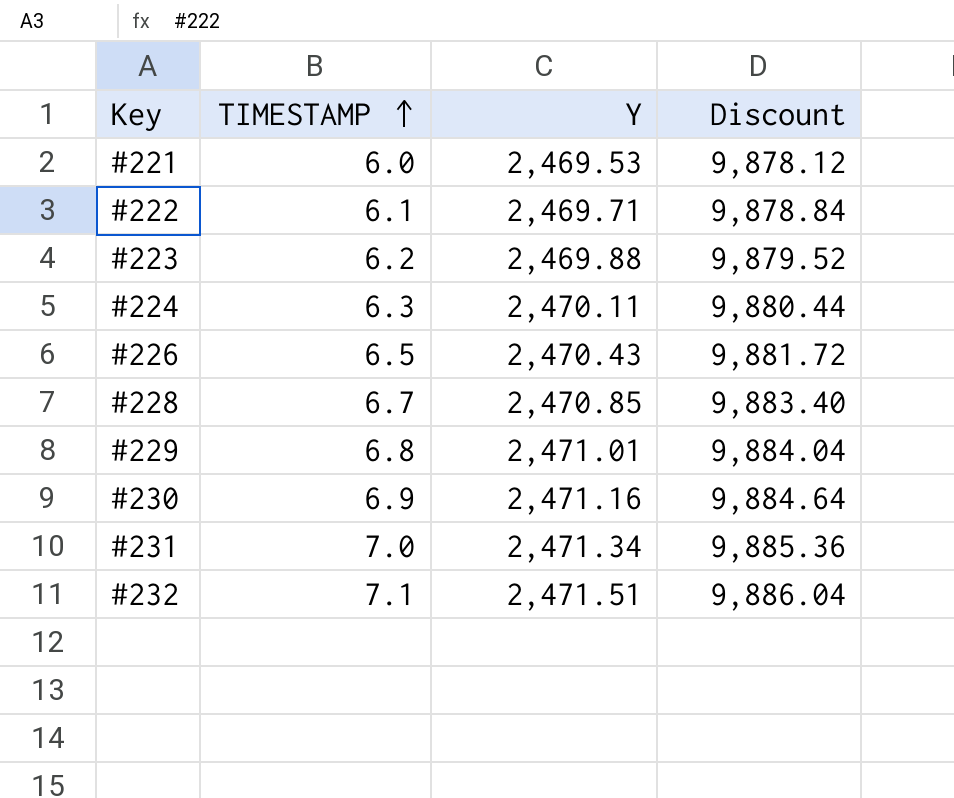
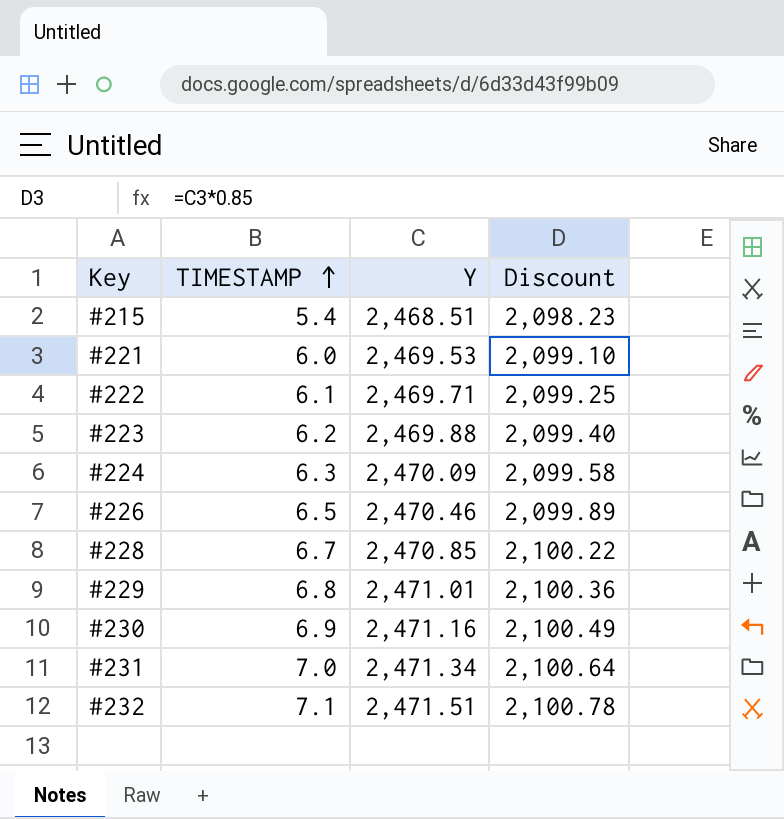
column Discount | formula: [Y] * 4 -> [Y] * 0.85
row #215: none -> 5.4 | 2,468.51 | 2,098.23
#224 | Y: 2,470.11 -> 2,470.09
#226 | Y: 2,470.43 -> 2,470.46

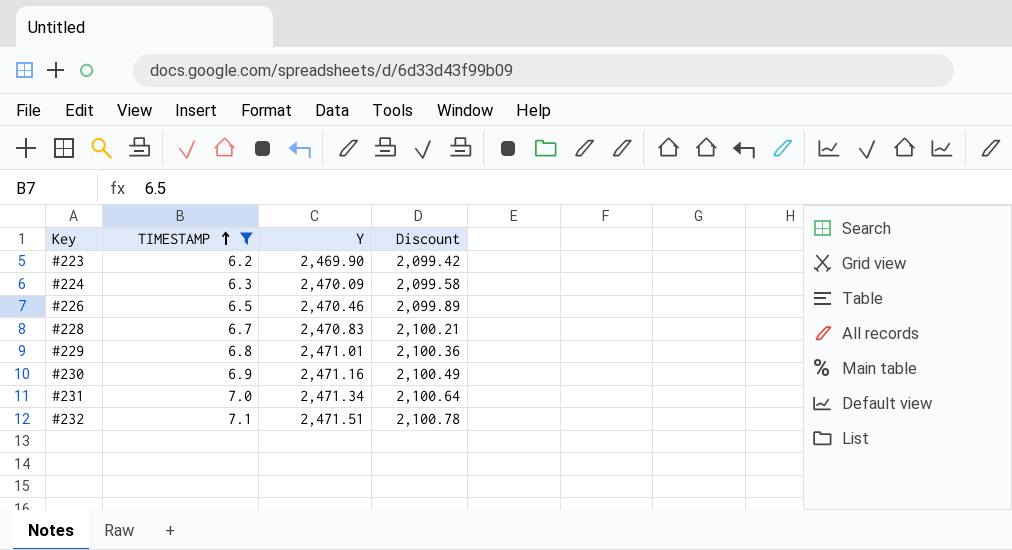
filter: none -> TIMESTAMP >= 6.2
#223 | Y: 2,469.88 -> 2,469.90
#223 | Discount: 2,099.40 -> 2,099.42
#228 | Y: 2,470.85 -> 2,470.83
#228 | Discount: 2,100.22 -> 2,100.21

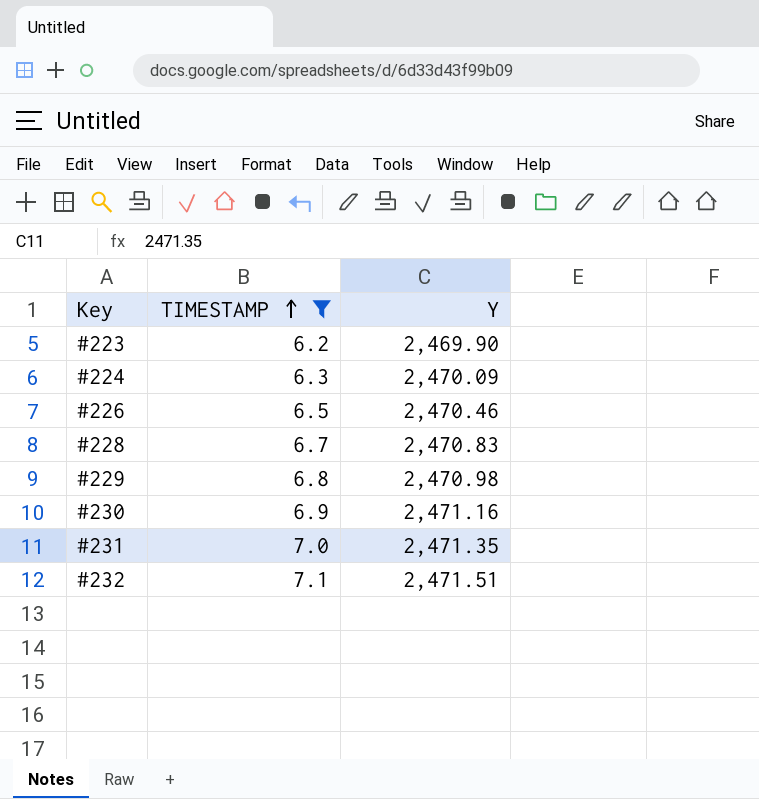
column Discount | formula: [Y] * 0.85 -> none
#229 | Y: 2,471.01 -> 2,470.98
#231 | Y: 2,471.34 -> 2,471.35

